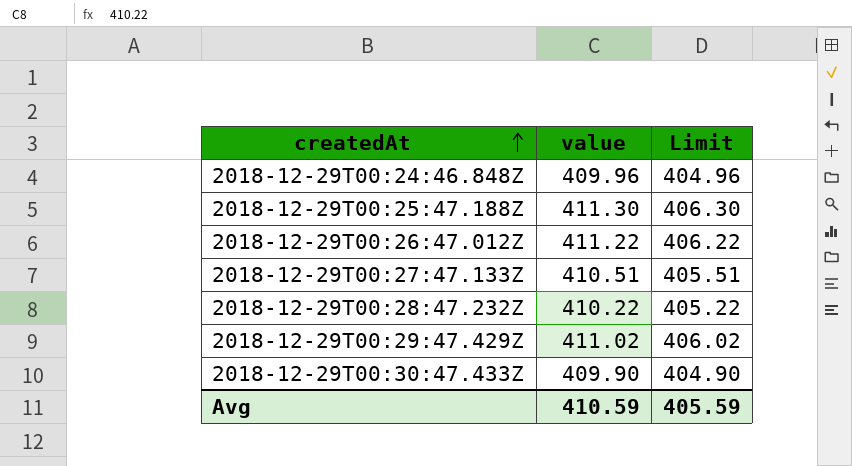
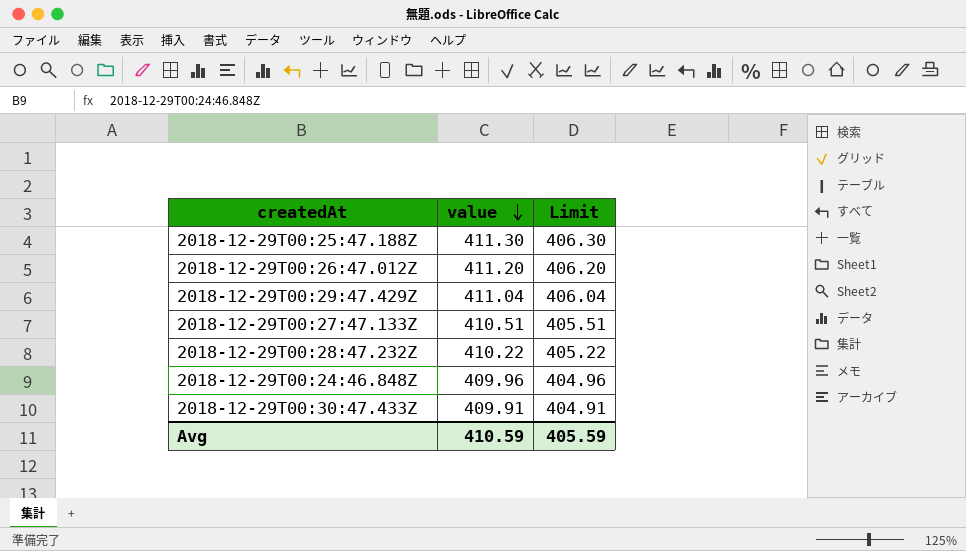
row order: createdAt ascending -> value descending
2018-12-29T00:26:47.012Z | value: 411.22 -> 411.20
2018-12-29T00:26:47.012Z | Limit: 406.22 -> 406.20
2018-12-29T00:29:47.429Z | value: 411.02 -> 411.04
2018-12-29T00:29:47.429Z | Limit: 406.02 -> 406.04
2018-12-29T00:30:47.433Z | value: 409.90 -> 409.91
2018-12-29T00:30:47.433Z | Limit: 404.90 -> 404.91

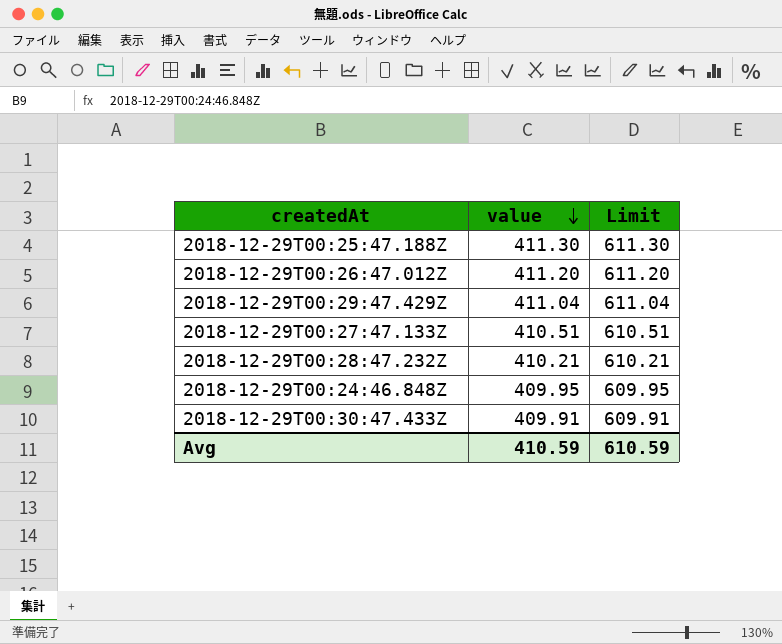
column Limit | formula: [value] - 5 -> [value] + 200
2018-12-29T00:28:47.232Z | value: 410.22 -> 410.21
2018-12-29T00:24:46.848Z | value: 409.96 -> 409.95
Avg | Limit: 405.59 -> 610.59

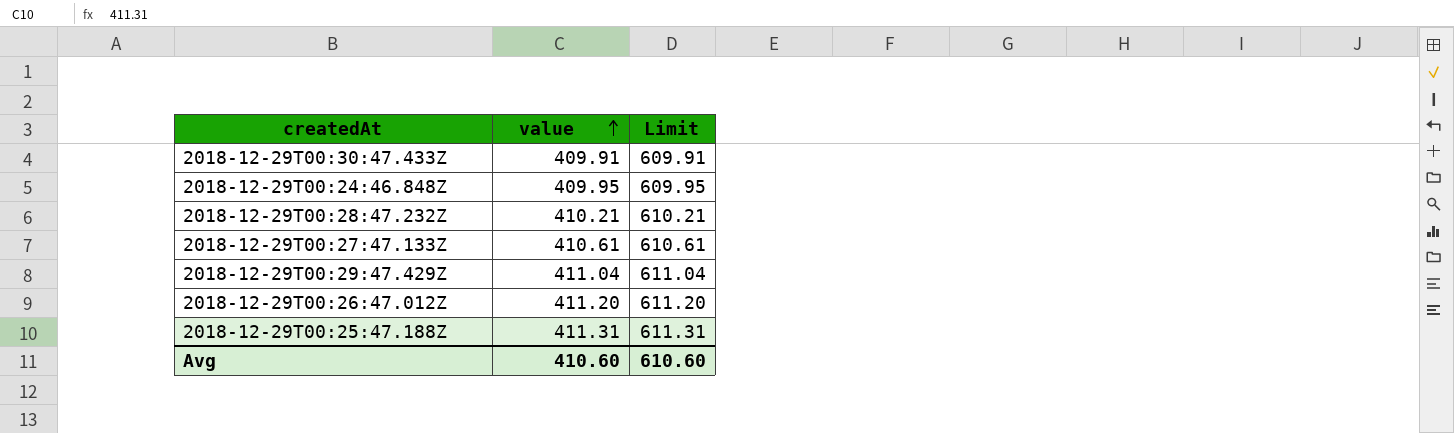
row order: value descending -> value ascending
2018-12-29T00:27:47.133Z | value: 410.51 -> 410.61
2018-12-29T00:27:47.133Z | Limit: 610.51 -> 610.61
2018-12-29T00:25:47.188Z | value: 411.30 -> 411.31
2018-12-29T00:25:47.188Z | Limit: 611.30 -> 611.31
Avg | value: 410.59 -> 410.60
Avg | Limit: 610.59 -> 610.60

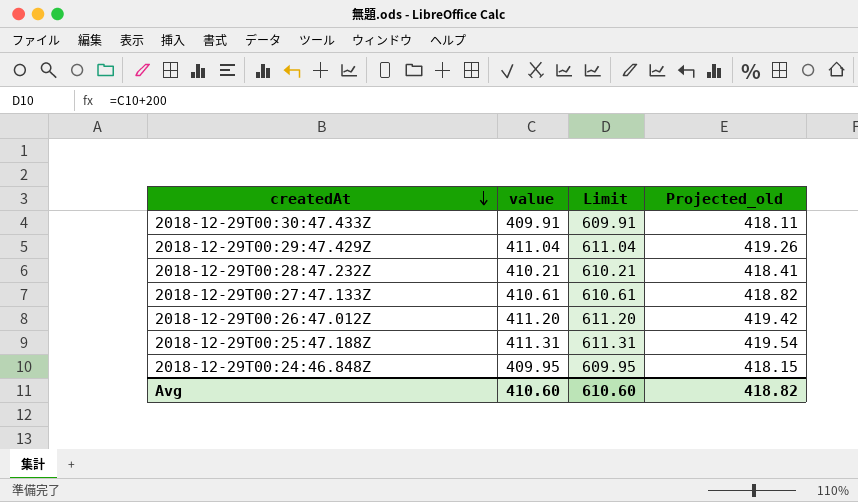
row order: value ascending -> createdAt descending
column Projected_old | formula: none -> [value] * 1.02

